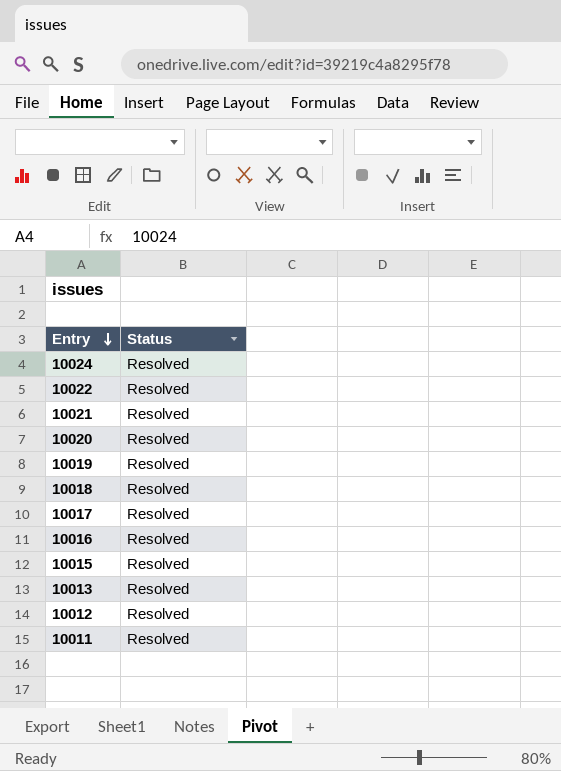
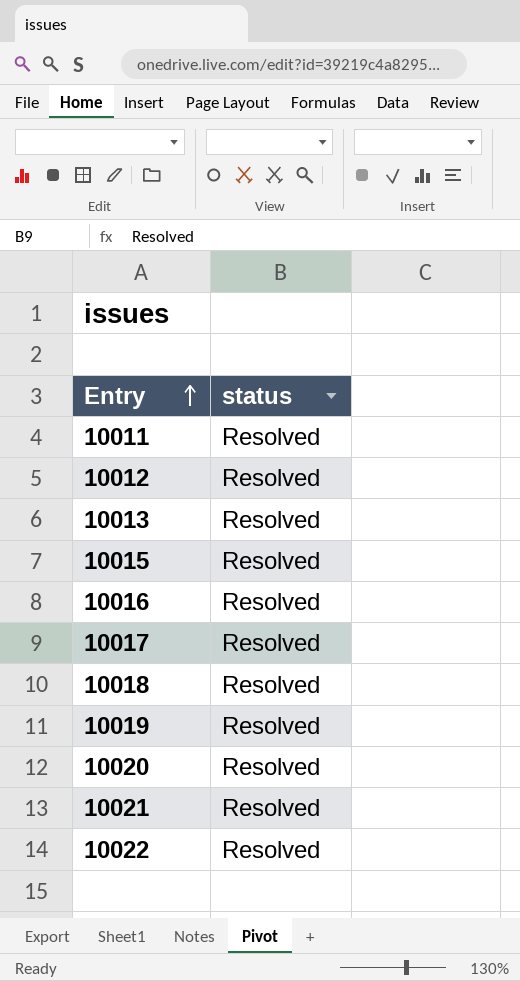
row order: Entry descending -> Entry ascending
column name: Status -> status
row 10024: Resolved -> none

